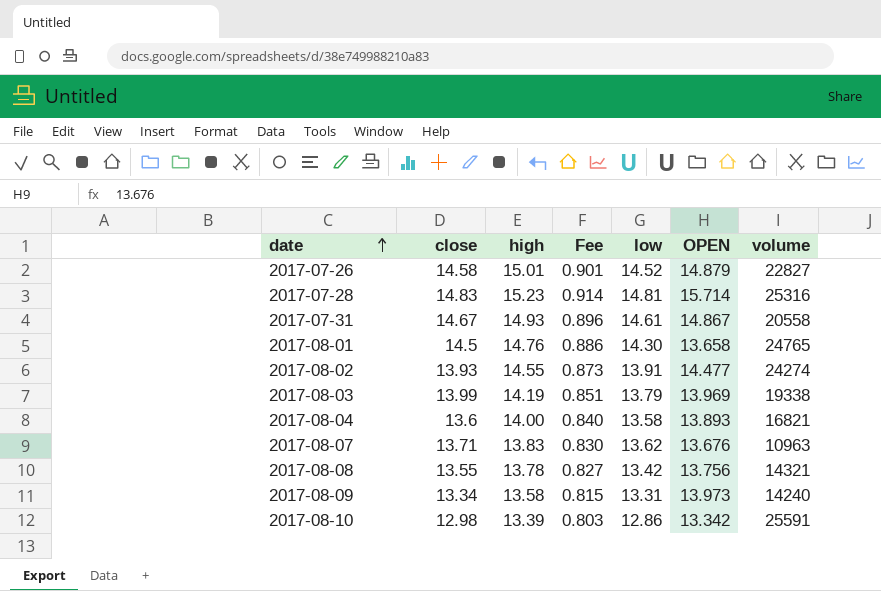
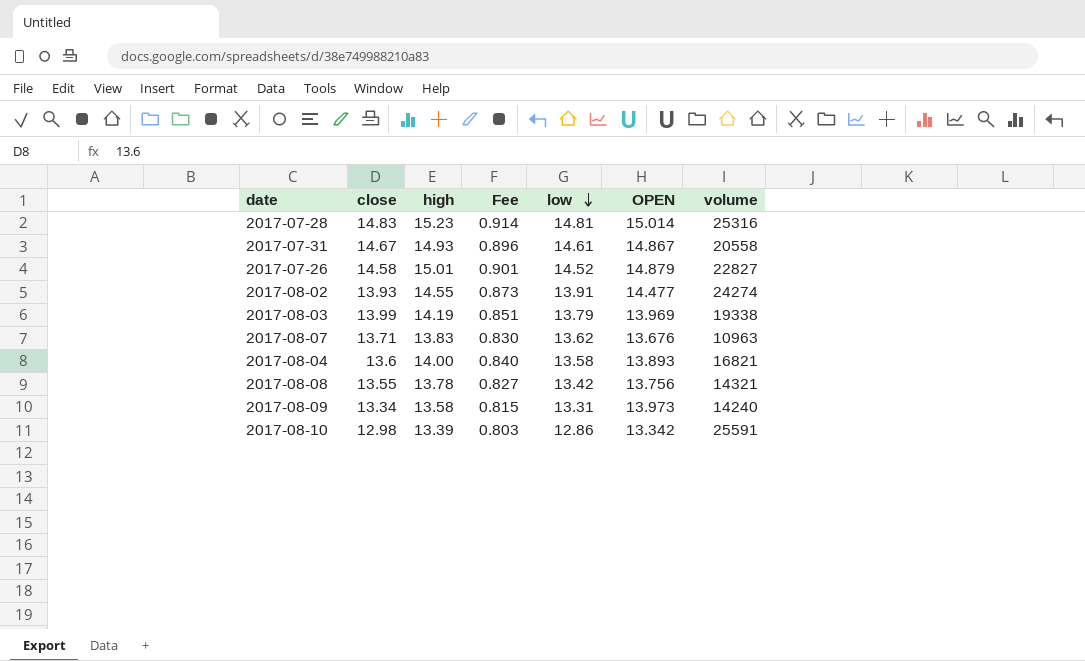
row order: date ascending -> low descending
row 2017-08-01: 14.5 | 14.76 | 0.886 | 14.30 | 13.658 | 24765 -> none
2017-07-28 | OPEN: 15.714 -> 15.014

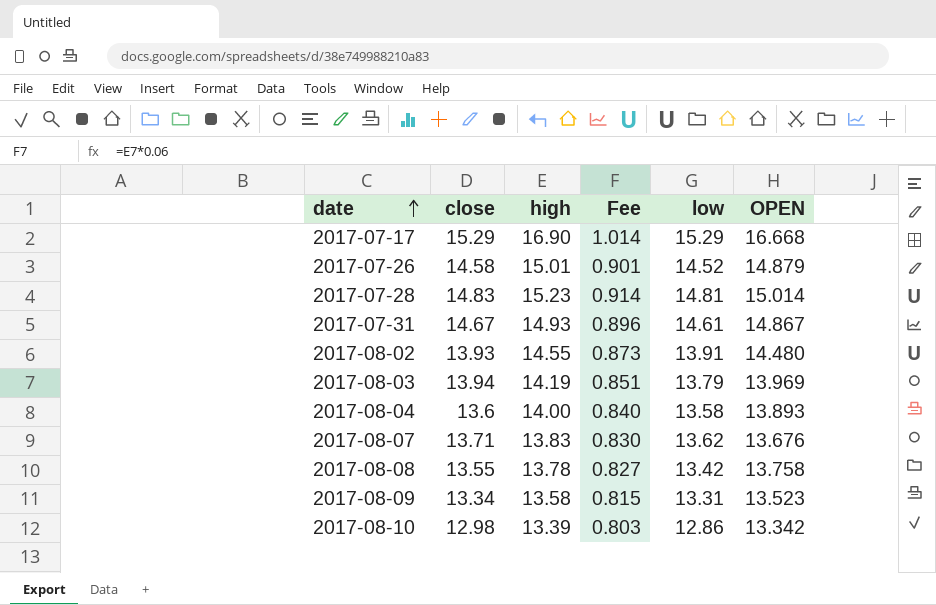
row order: low descending -> date ascending
column volume | position: 7 -> none
row 2017-07-17: none -> 15.29 | 16.90 | 1.014 | 15.29 | 16.668
2017-08-02 | OPEN: 14.477 -> 14.480
2017-08-03 | close: 13.99 -> 13.94
2017-08-08 | OPEN: 13.756 -> 13.758
2017-08-09 | OPEN: 13.973 -> 13.523

